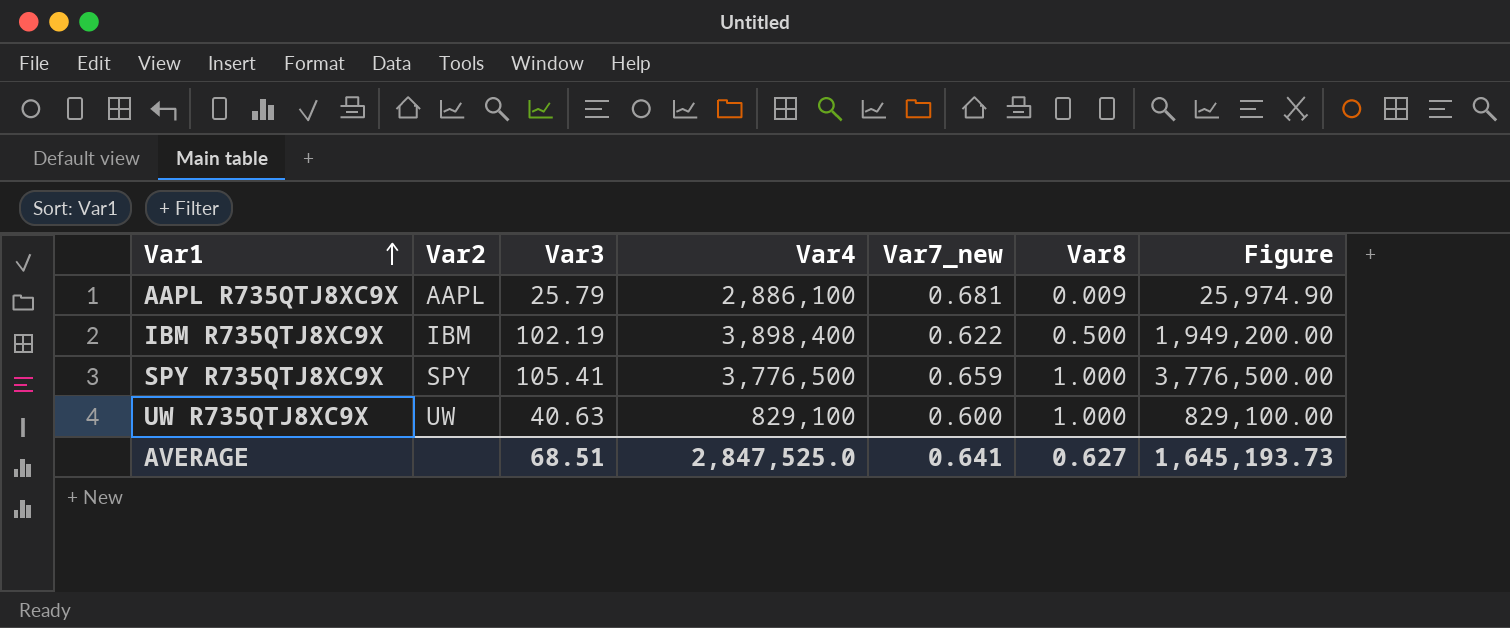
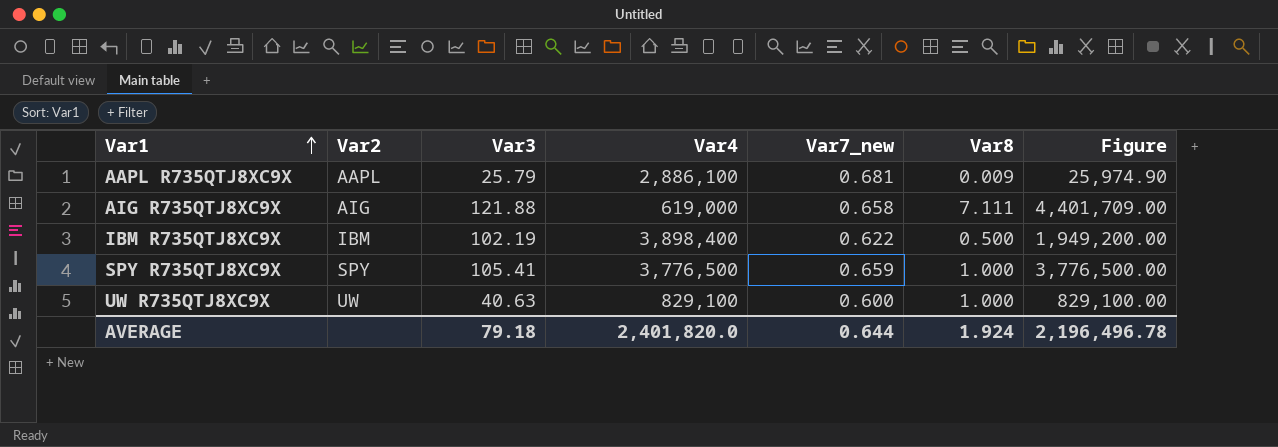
row AIG R735QTJ8XC9X: none -> AIG | 121.88 | 619,000 | 0.658 | 7.111 | 4,401,709.00
AVERAGE | Var3: 68.51 -> 79.18
AVERAGE | Var4: 2,847,525.0 -> 2,401,820.0
AVERAGE | Var7_new: 0.641 -> 0.644
AVERAGE | Var8: 0.627 -> 1.924
AVERAGE | Figure: 1,645,193.73 -> 2,196,496.78

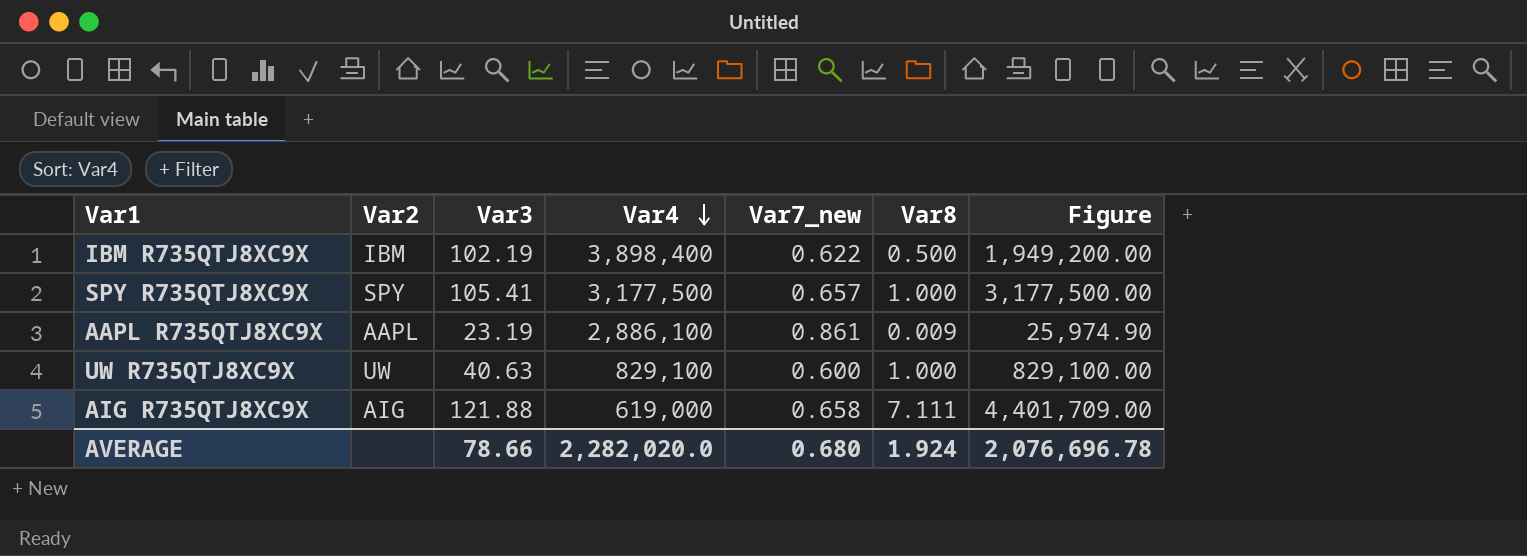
row order: Var1 ascending -> Var4 descending
SPY R735QTJ8XC9X | Var4: 3,776,500 -> 3,177,500
SPY R735QTJ8XC9X | Var7_new: 0.659 -> 0.657
SPY R735QTJ8XC9X | Figure: 3,776,500.00 -> 3,177,500.00
AAPL R735QTJ8XC9X | Var3: 25.79 -> 23.19
AAPL R735QTJ8XC9X | Var7_new: 0.681 -> 0.861
AVERAGE | Var3: 79.18 -> 78.66
AVERAGE | Var4: 2,401,820.0 -> 2,282,020.0
AVERAGE | Var7_new: 0.644 -> 0.680
AVERAGE | Figure: 2,196,496.78 -> 2,076,696.78

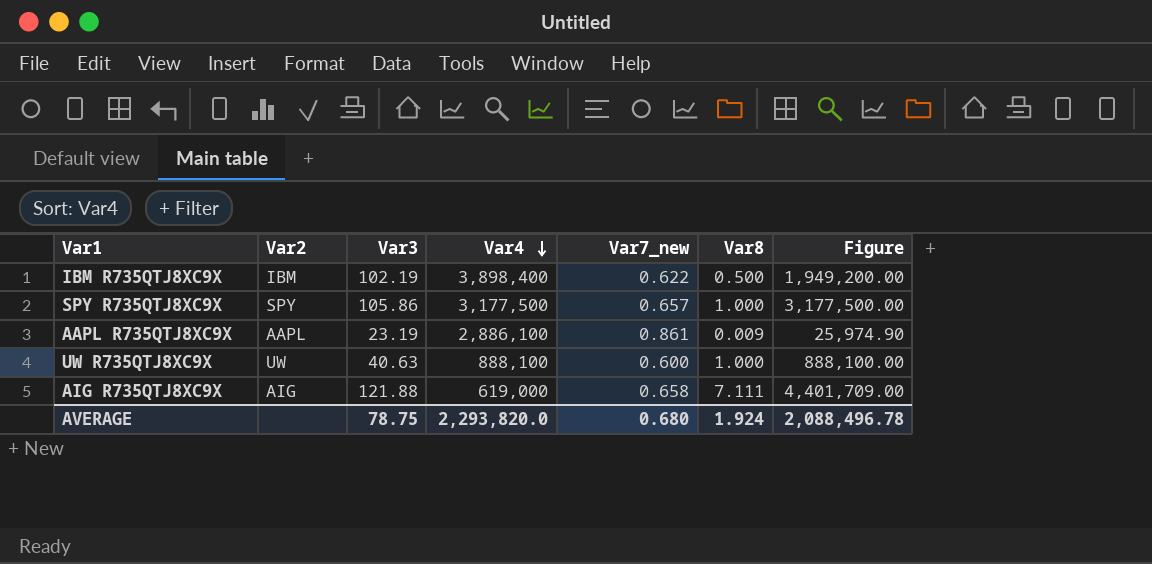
SPY R735QTJ8XC9X | Var3: 105.41 -> 105.86
UW R735QTJ8XC9X | Var4: 829,100 -> 888,100
UW R735QTJ8XC9X | Figure: 829,100.00 -> 888,100.00
AVERAGE | Var3: 78.66 -> 78.75
AVERAGE | Var4: 2,282,020.0 -> 2,293,820.0
AVERAGE | Figure: 2,076,696.78 -> 2,088,496.78

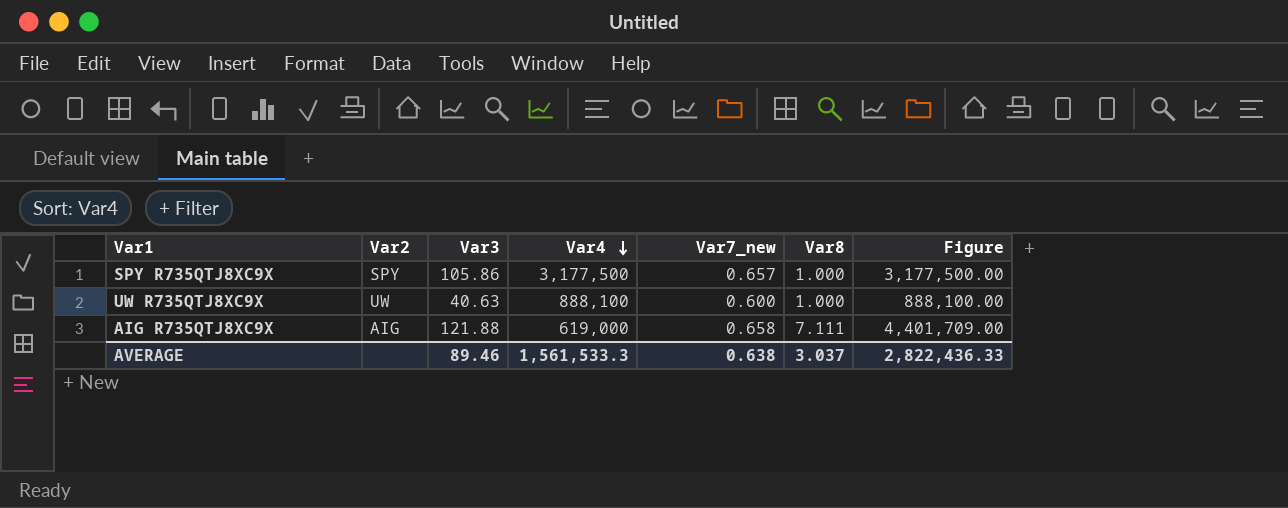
row IBM R735QTJ8XC9X: IBM | 102.19 | 3,898,400 | 0.622 | 0.500 | 1,949,200.00 -> none
row AAPL R735QTJ8XC9X: AAPL | 23.19 | 2,886,100 | 0.861 | 0.009 | 25,974.90 -> none
AVERAGE | Var3: 78.75 -> 89.46
AVERAGE | Var4: 2,293,820.0 -> 1,561,533.3
AVERAGE | Var7_new: 0.680 -> 0.638
AVERAGE | Var8: 1.924 -> 3.037
AVERAGE | Figure: 2,088,496.78 -> 2,822,436.33

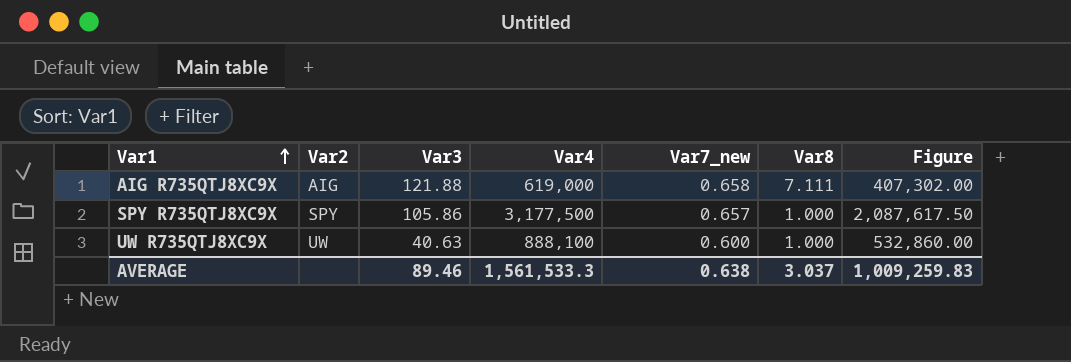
row order: Var4 descending -> Var1 ascending
column Figure | formula: [Var4] * [Var8] -> [Var4] * [Var7_new]
AVERAGE | Figure: 2,822,436.33 -> 1,009,259.83

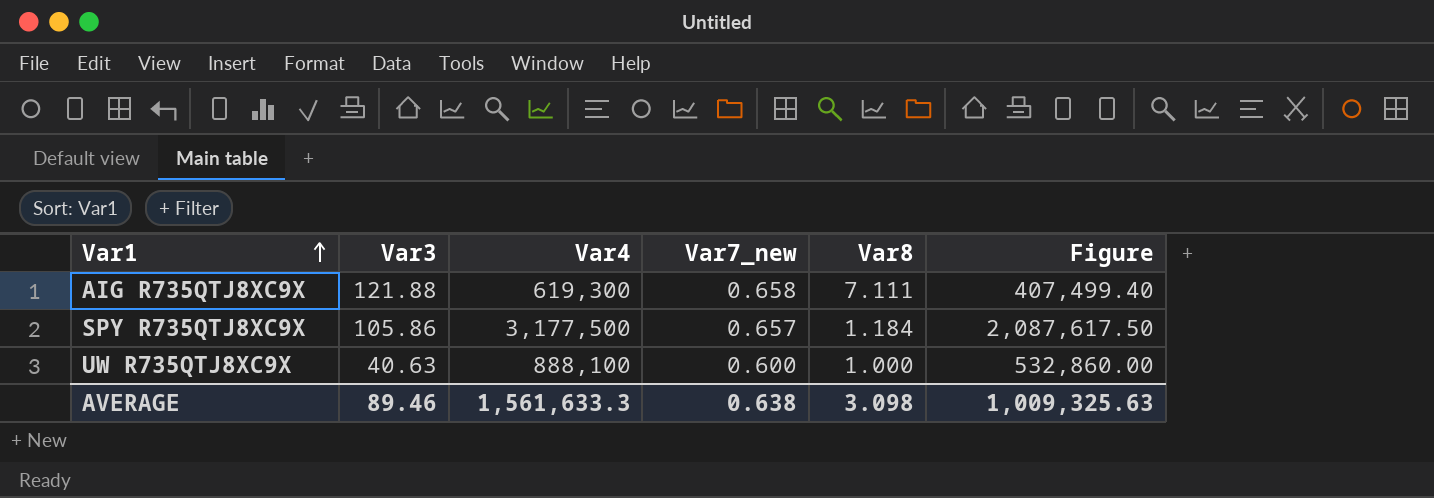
column Var2 | position: 2 -> none
AIG R735QTJ8XC9X | Var4: 619,000 -> 619,300
AIG R735QTJ8XC9X | Figure: 407,302.00 -> 407,499.40
SPY R735QTJ8XC9X | Var8: 1.000 -> 1.184
AVERAGE | Var4: 1,561,533.3 -> 1,561,633.3
AVERAGE | Var8: 3.037 -> 3.098
AVERAGE | Figure: 1,009,259.83 -> 1,009,325.63

